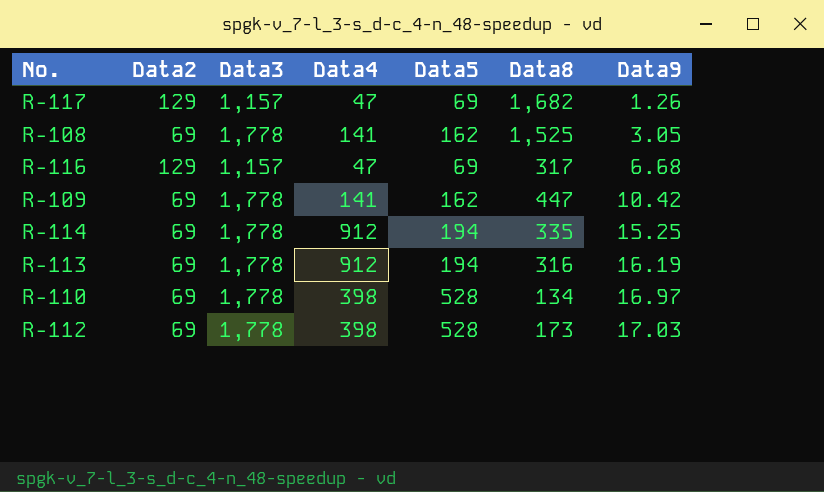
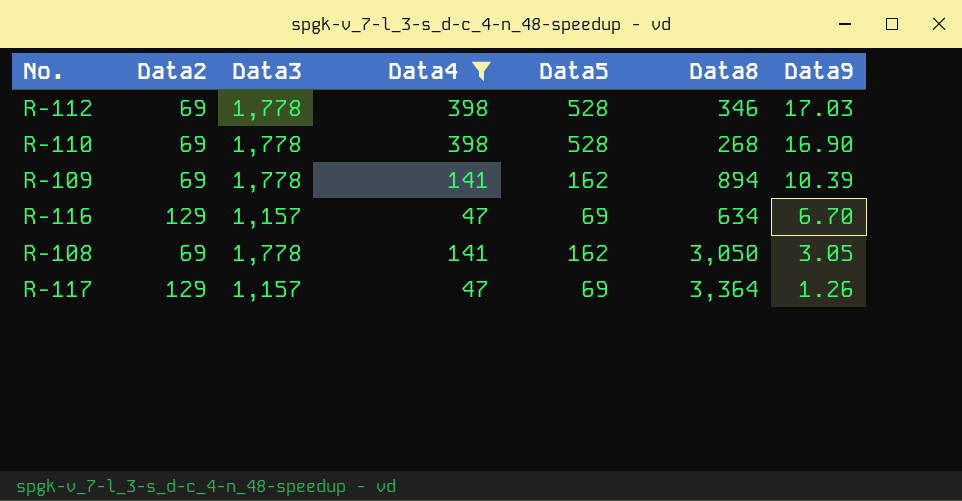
filter: none -> Data4 != 912
row order: Data9 ascending -> Data9 descending
R-112 | Data8: 173 -> 346
R-110 | Data8: 134 -> 268
R-110 | Data9: 16.97 -> 16.90
R-109 | Data8: 447 -> 894
R-109 | Data9: 10.42 -> 10.39
R-116 | Data8: 317 -> 634
R-116 | Data9: 6.68 -> 6.70
R-108 | Data8: 1,525 -> 3,050
R-117 | Data8: 1,682 -> 3,364

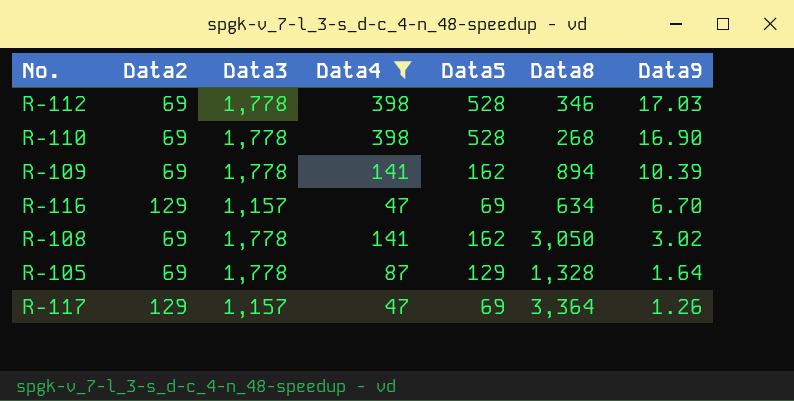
R-108 | Data9: 3.05 -> 3.02
row R-105: none -> 69 | 1,778 | 87 | 129 | 1,328 | 1.64

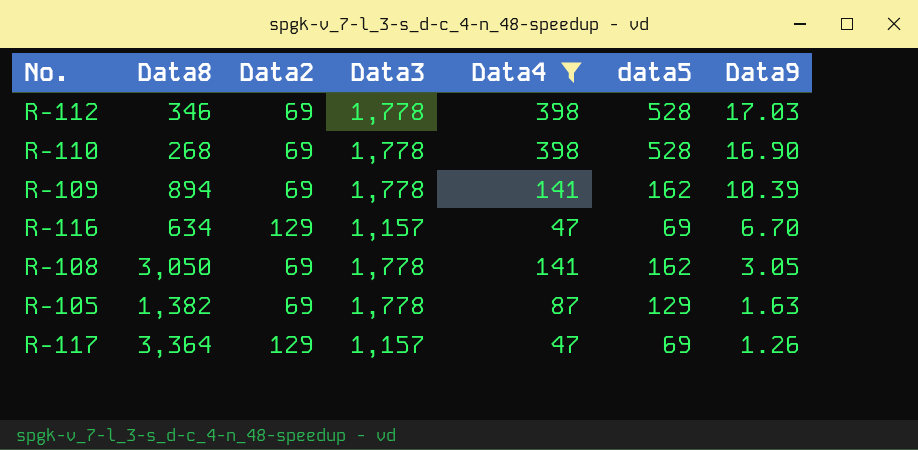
column Data8 | position: 6 -> 2
column name: Data5 -> data5
R-108 | Data9: 3.02 -> 3.05
R-105 | Data8: 1,328 -> 1,382
R-105 | Data9: 1.64 -> 1.63

